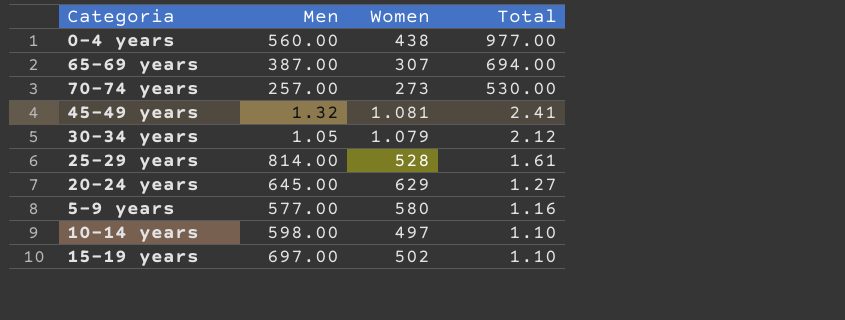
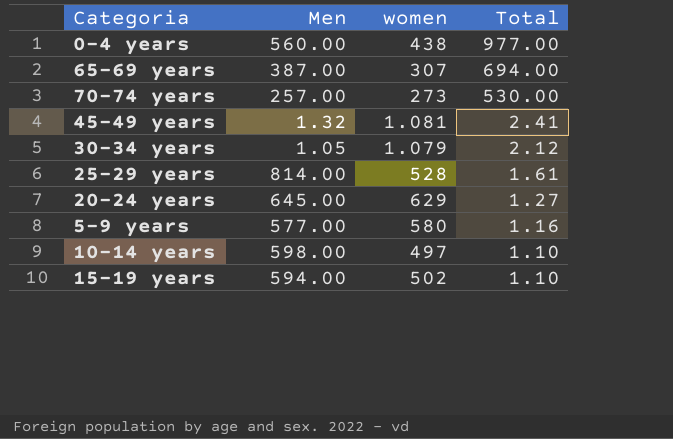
column name: Women -> women
15-19 years | Men: 697.00 -> 594.00

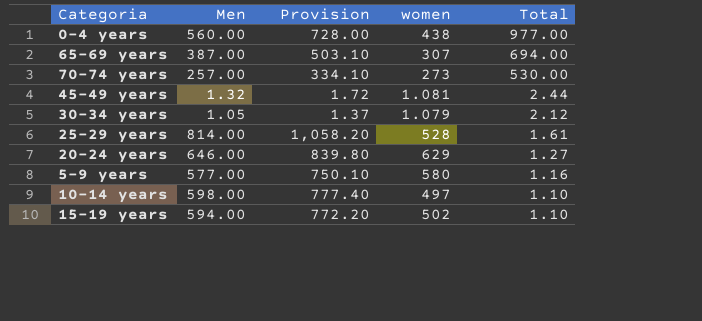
column Provision | formula: none -> [Men] * 1.3
45-49 years | Total: 2.41 -> 2.44
20-24 years | Men: 645.00 -> 646.00

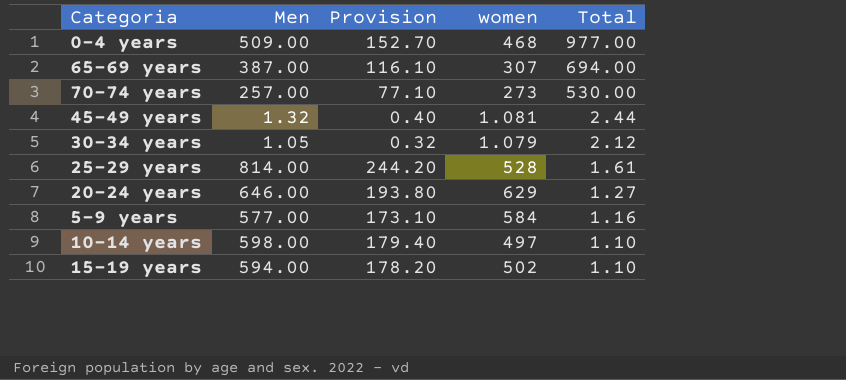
column Provision | formula: [Men] * 1.3 -> [Men] * 0.3
0-4 years | Men: 560.00 -> 509.00
0-4 years | women: 438 -> 468
5-9 years | women: 580 -> 584

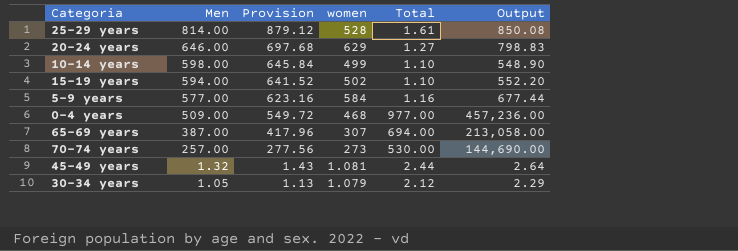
row order: Total descending -> Men descending
column Provision | formula: [Men] * 0.3 -> [Men] * 1.08
column Output | formula: none -> [women] * [Total]
10-14 years | women: 497 -> 499

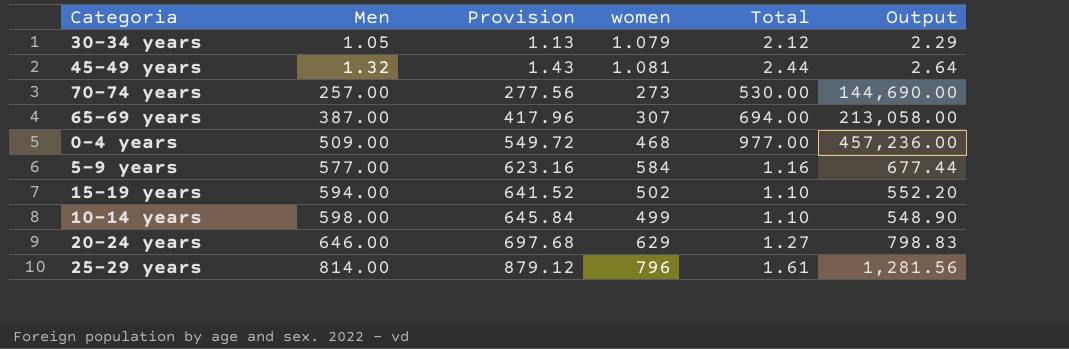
row order: Men descending -> Men ascending
25-29 years | women: 528 -> 796
25-29 years | Output: 850.08 -> 1,281.56

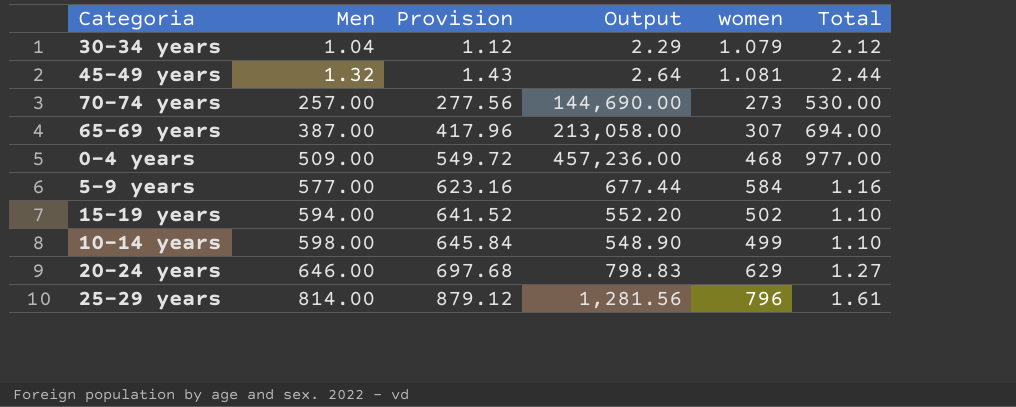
column Output | position: 6 -> 4
30-34 years | Men: 1.05 -> 1.04
30-34 years | Provision: 1.13 -> 1.12

